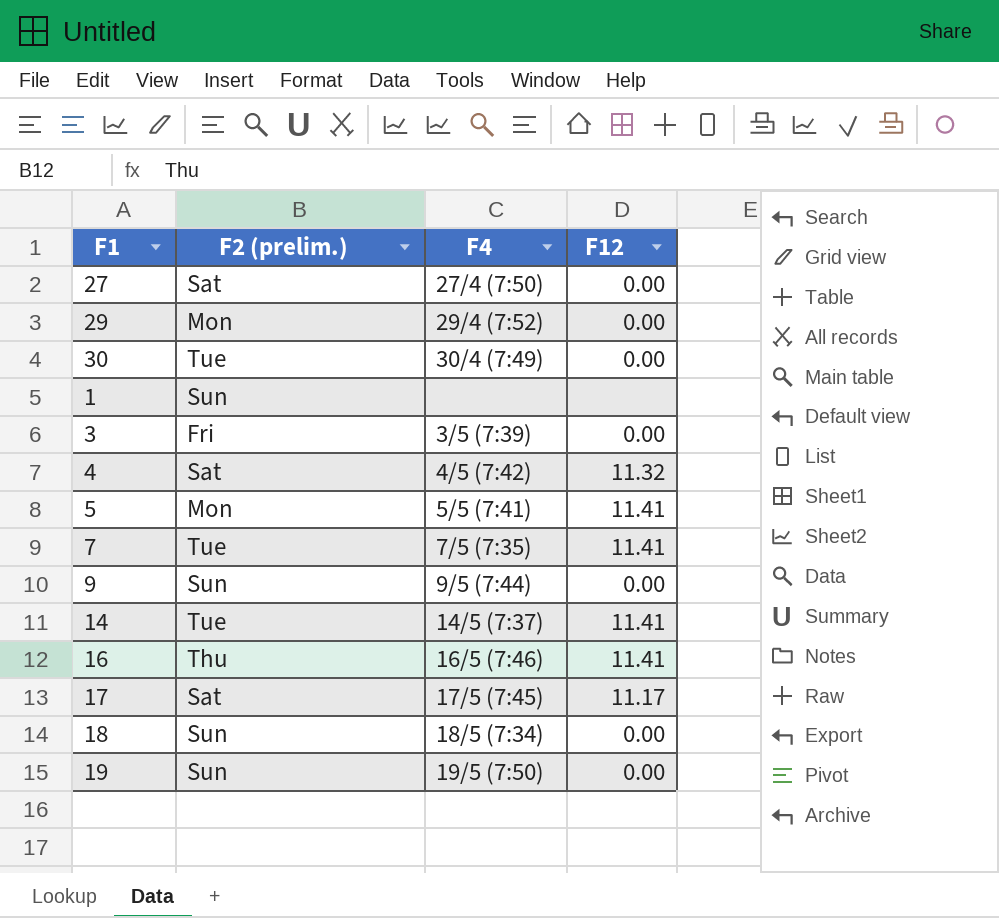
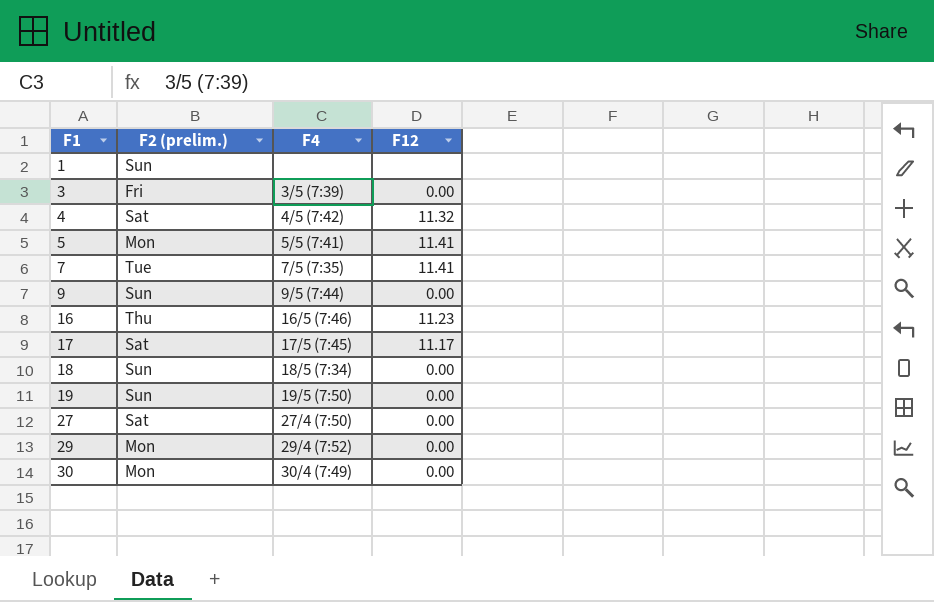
row order: none -> F1 ascending
row 14: Tue | 14/5 (7:37) | 11.41 -> none
16 | F12: 11.41 -> 11.23
30 | F2 (prelim.): Tue -> Mon

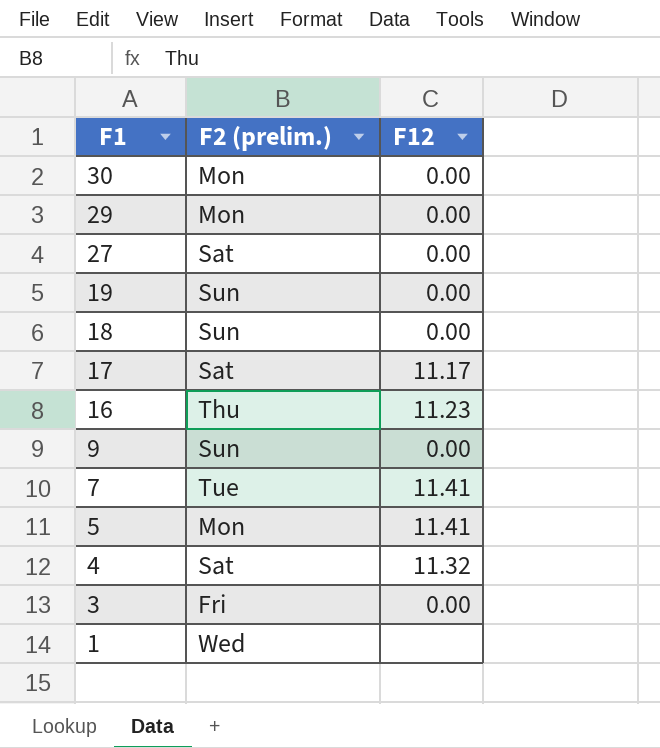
row order: F1 ascending -> F1 descending
column F4 | position: 3 -> none
1 | F2 (prelim.): Sun -> Wed

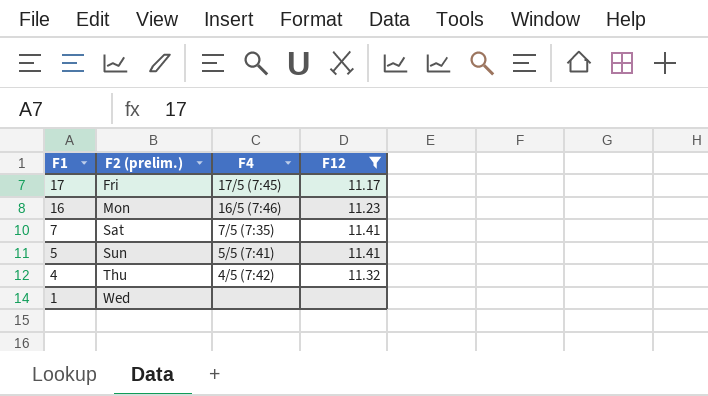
filter: none -> F12 != 0.00
column F4 | position: none -> 3
17 | F2 (prelim.): Sat -> Fri
16 | F2 (prelim.): Thu -> Mon
7 | F2 (prelim.): Tue -> Sat
5 | F2 (prelim.): Mon -> Sun
4 | F2 (prelim.): Sat -> Thu

